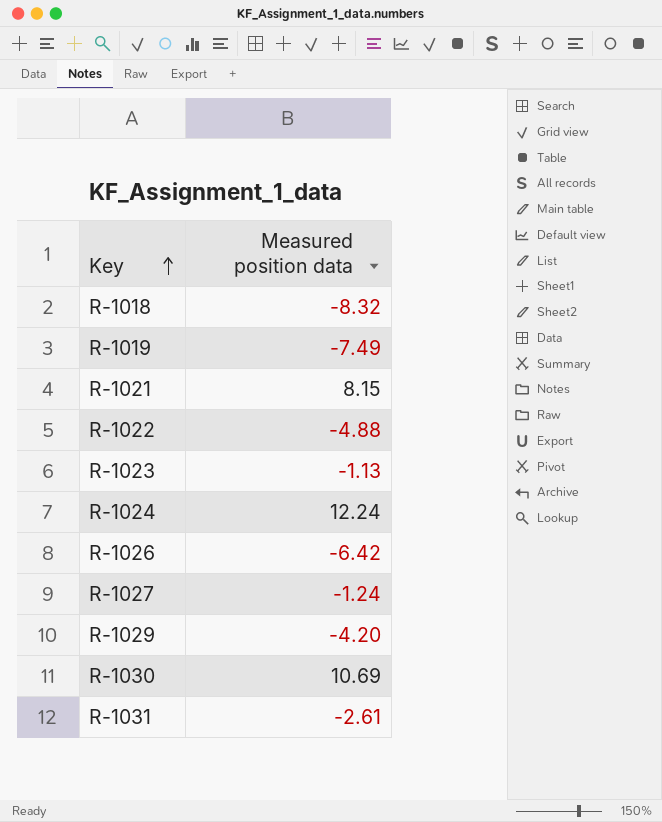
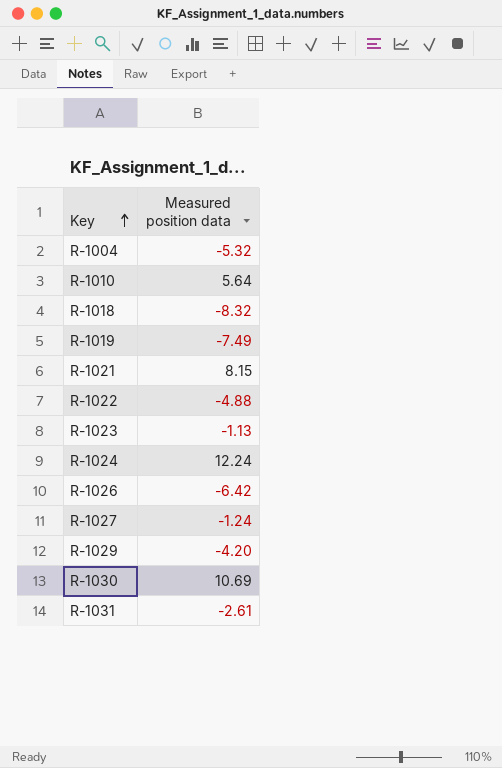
row R-1004: none -> -5.32
row R-1010: none -> 5.64

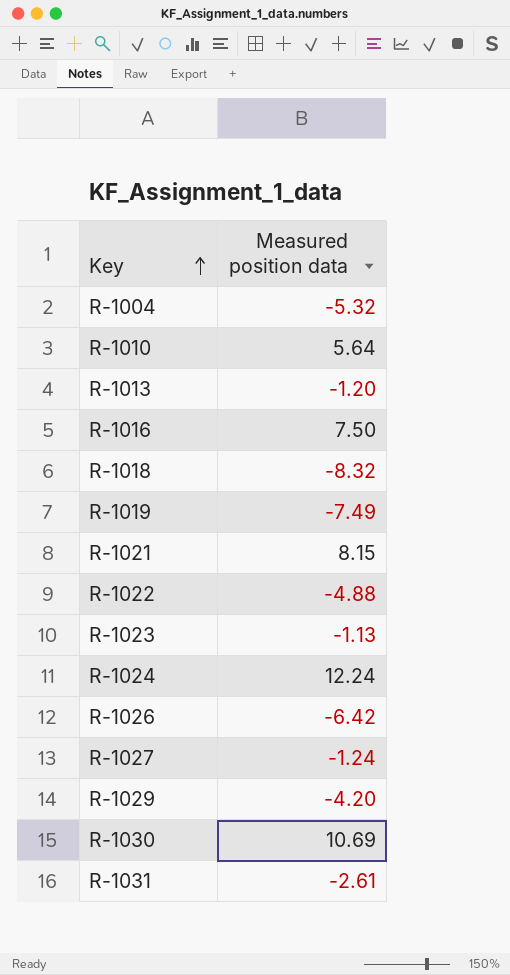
row R-1013: none -> -1.20
row R-1016: none -> 7.50

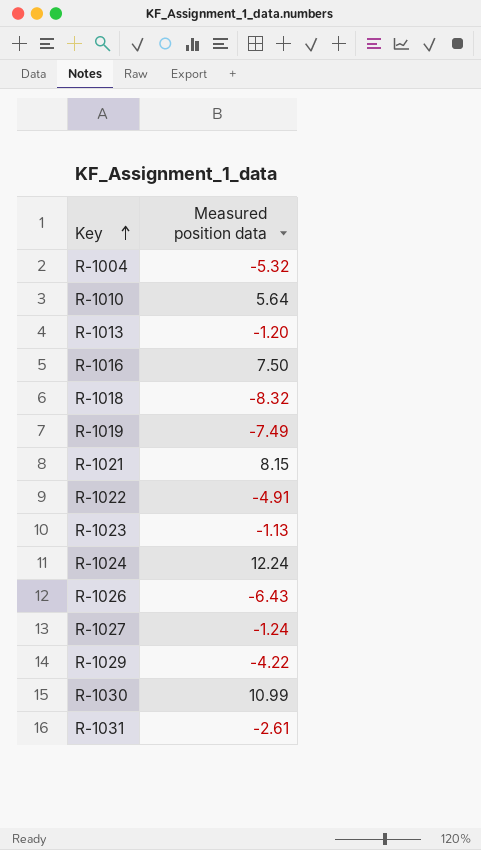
R-1022 | Measured position data: -4.88 -> -4.91
R-1026 | Measured position data: -6.42 -> -6.43
R-1029 | Measured position data: -4.20 -> -4.22
R-1030 | Measured position data: 10.69 -> 10.99

